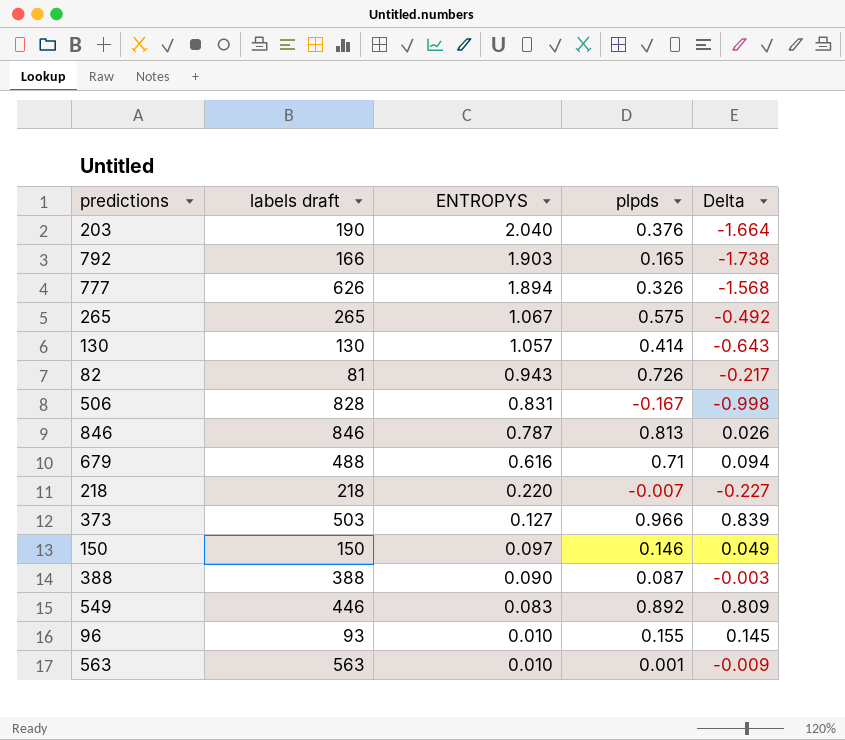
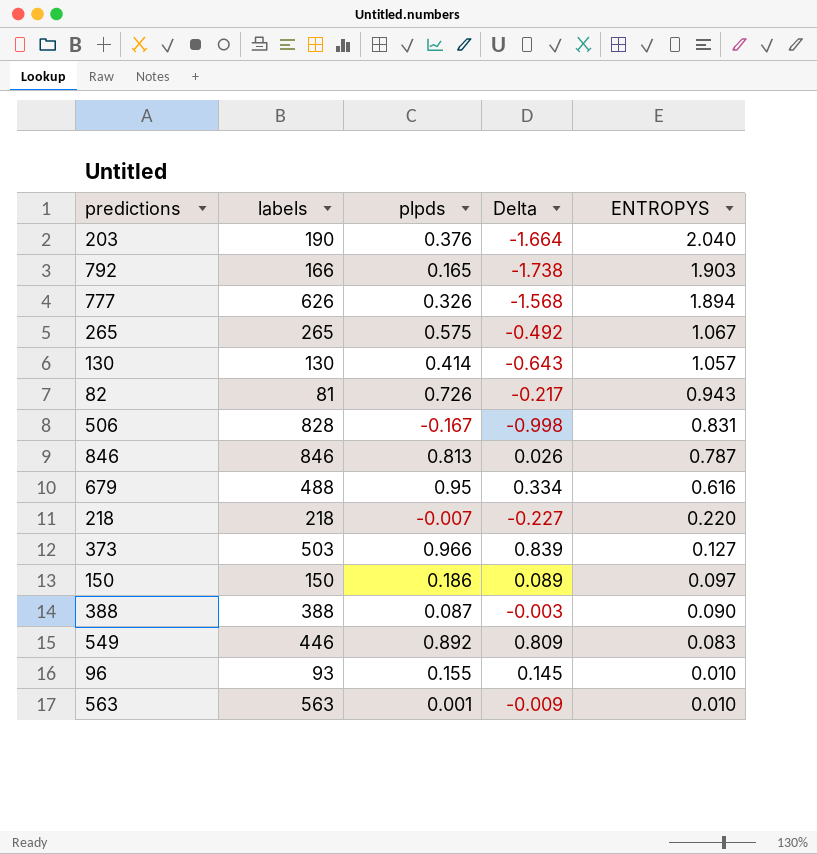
column name: labels draft -> labels
column ENTROPYS | position: 3 -> 5
679 | plpds: 0.71 -> 0.95
679 | Delta: 0.094 -> 0.334
150 | plpds: 0.146 -> 0.186
150 | Delta: 0.049 -> 0.089

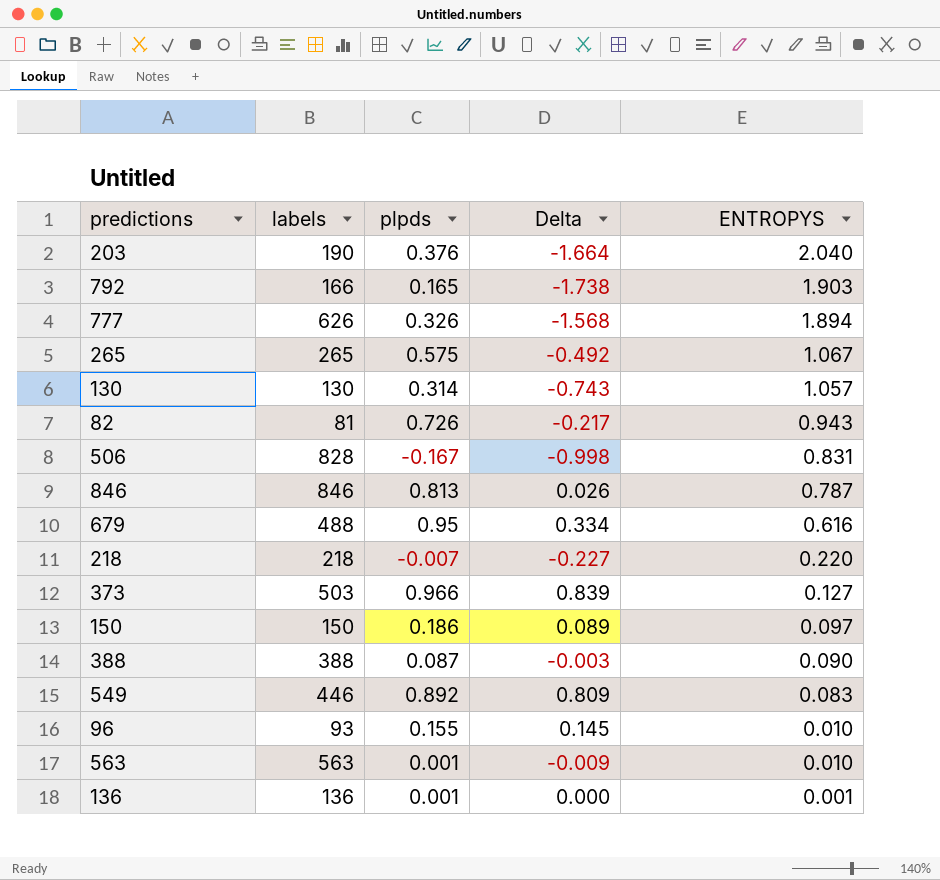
130 | plpds: 0.414 -> 0.314
130 | Delta: -0.643 -> -0.743
row 136: none -> 136 | 0.001 | 0.000 | 0.001

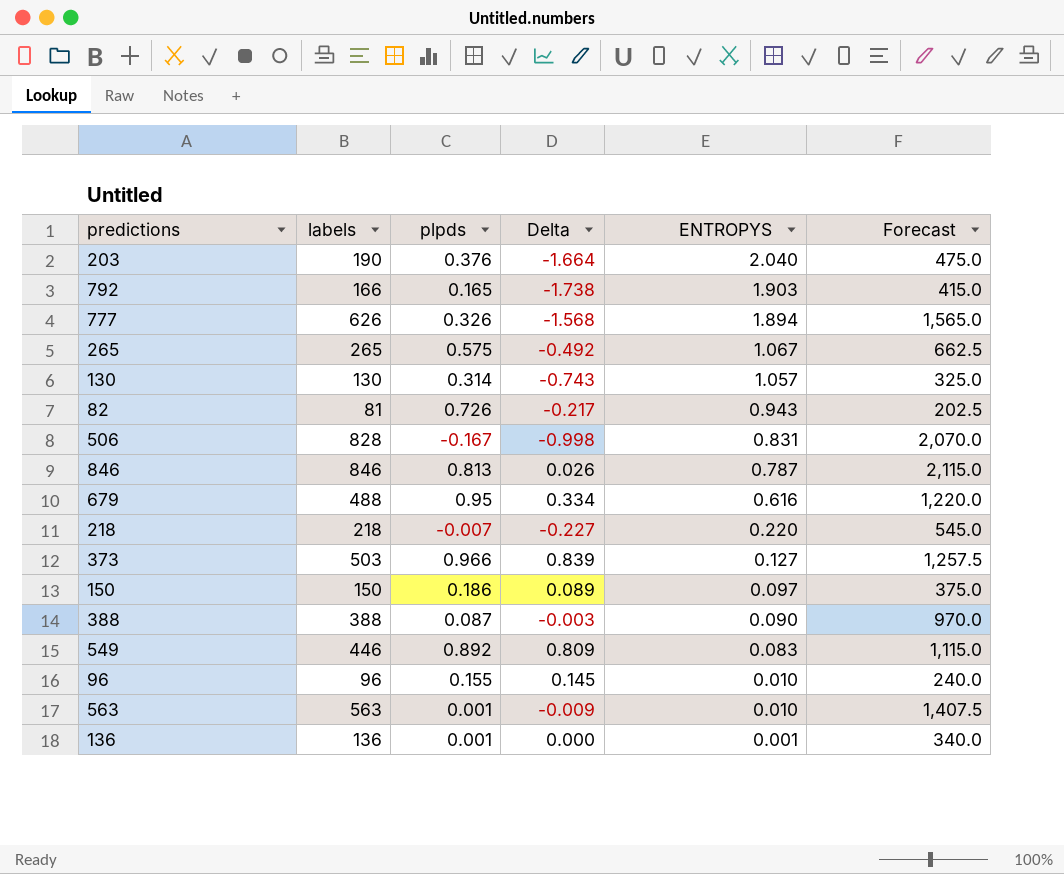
column Forecast | formula: none -> [labels] * 2.5
96 | labels: 93 -> 96

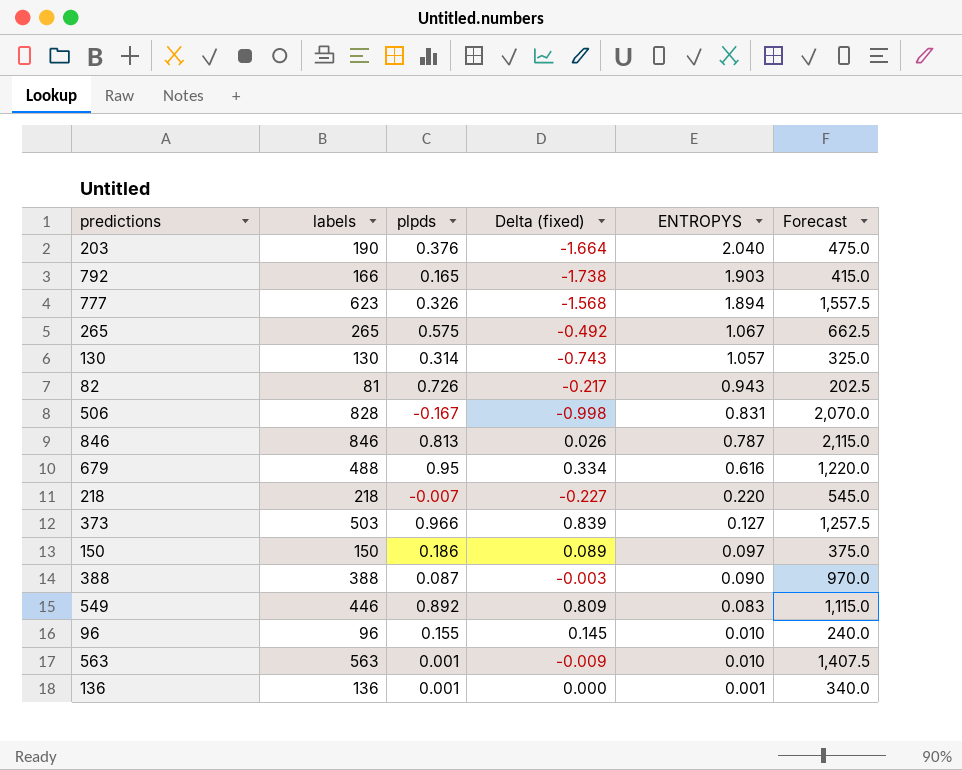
column name: Delta -> Delta (fixed)
777 | labels: 626 -> 623
777 | Forecast: 1,565.0 -> 1,557.5

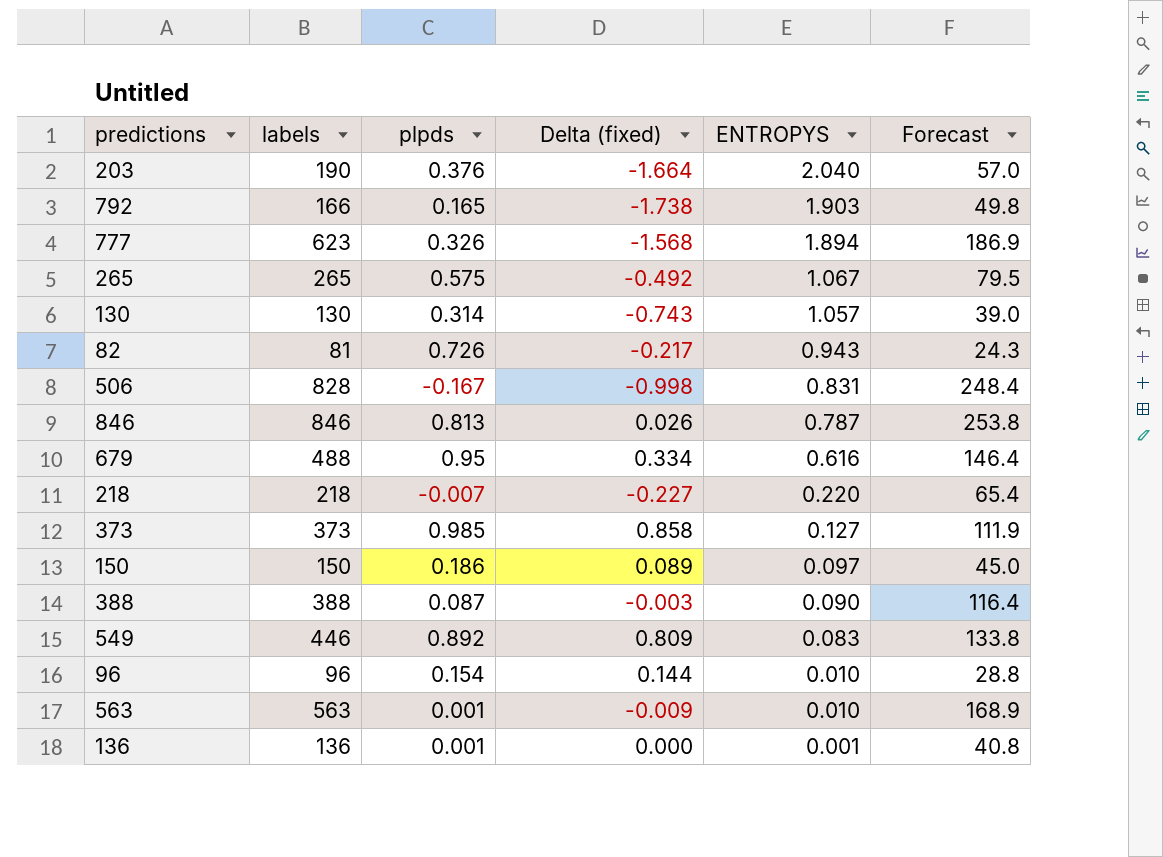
column Forecast | formula: [labels] * 2.5 -> [labels] * 0.3
373 | labels: 503 -> 373
373 | plpds: 0.966 -> 0.985
373 | Delta (fixed): 0.839 -> 0.858
96 | plpds: 0.155 -> 0.154
96 | Delta (fixed): 0.145 -> 0.144

